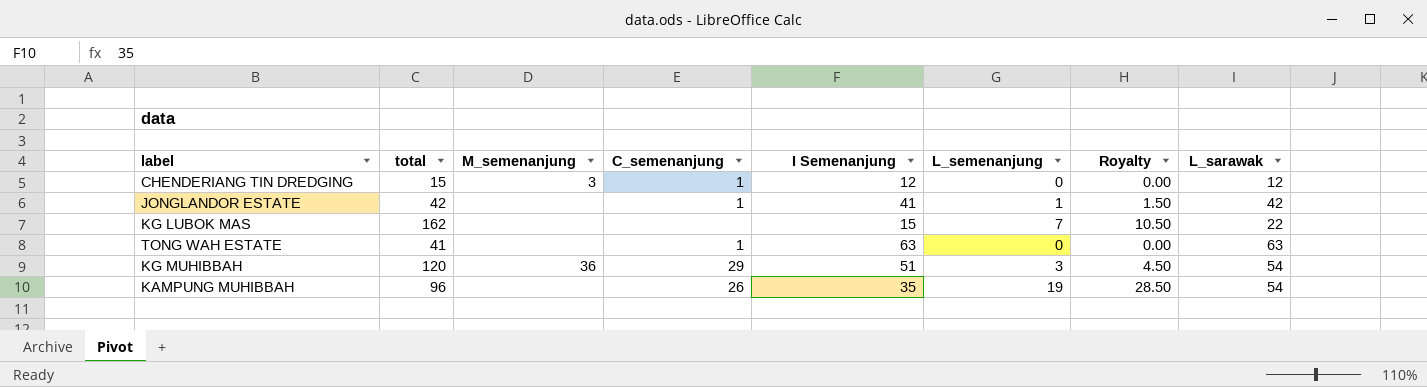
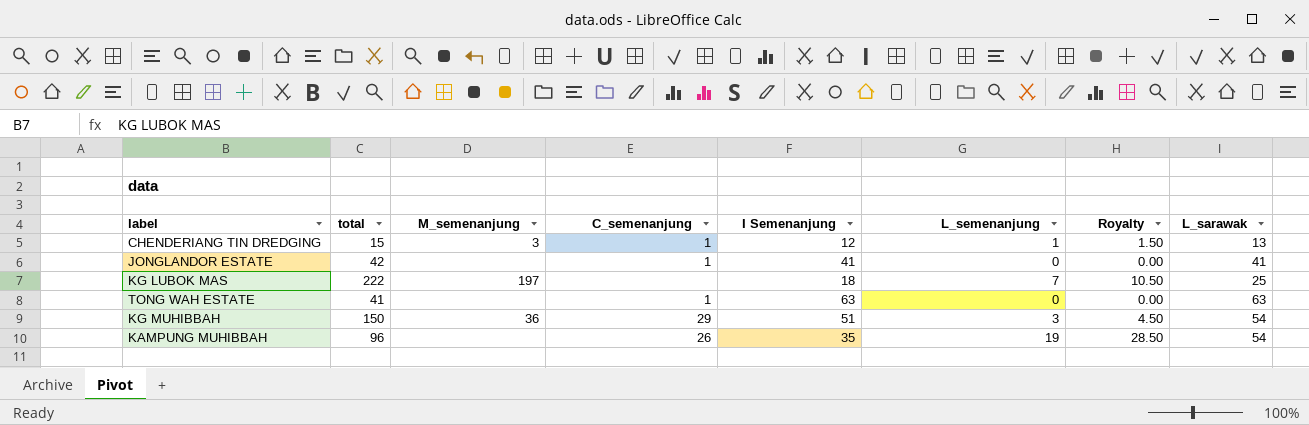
CHENDERIANG TIN DREDGING | L_semenanjung: 0 -> 1
CHENDERIANG TIN DREDGING | Royalty: 0.00 -> 1.50
CHENDERIANG TIN DREDGING | L_sarawak: 12 -> 13
JONGLANDOR ESTATE | L_semenanjung: 1 -> 0
JONGLANDOR ESTATE | Royalty: 1.50 -> 0.00
JONGLANDOR ESTATE | L_sarawak: 42 -> 41
KG LUBOK MAS | total: 162 -> 222
KG LUBOK MAS | M_semenanjung: none -> 197
KG LUBOK MAS | I Semenanjung: 15 -> 18
KG LUBOK MAS | L_sarawak: 22 -> 25
KG MUHIBBAH | total: 120 -> 150

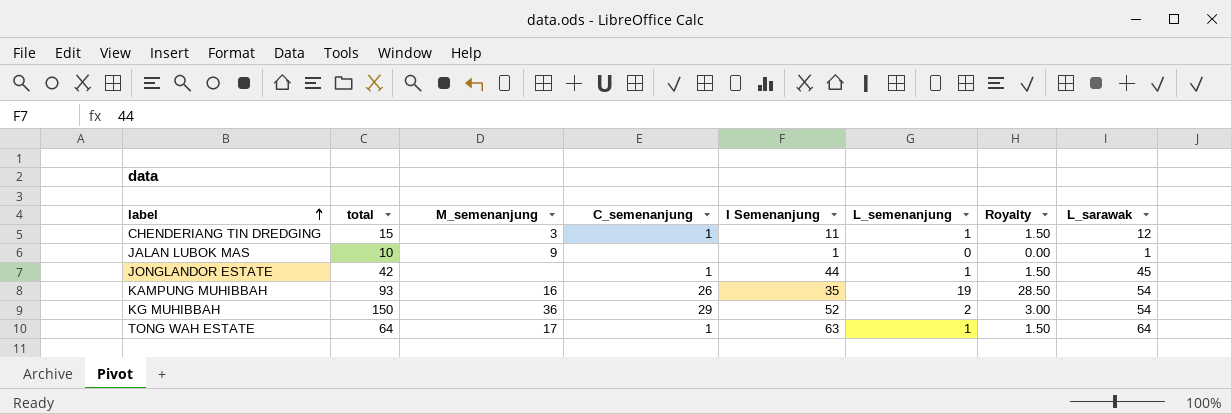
row order: none -> label ascending
row KG LUBOK MAS: 222 | 197 | none | 18 | 7 | 10.50 | 25 -> none
CHENDERIANG TIN DREDGING | I Semenanjung: 12 -> 11
CHENDERIANG TIN DREDGING | L_sarawak: 13 -> 12
row JALAN LUBOK MAS: none -> 10 | 9 | none | 1 | 0 | 0.00 | 1
JONGLANDOR ESTATE | I Semenanjung: 41 -> 44
JONGLANDOR ESTATE | L_semenanjung: 0 -> 1
JONGLANDOR ESTATE | Royalty: 0.00 -> 1.50
JONGLANDOR ESTATE | L_sarawak: 41 -> 45
KAMPUNG MUHIBBAH | total: 96 -> 93
KAMPUNG MUHIBBAH | M_semenanjung: none -> 16
KG MUHIBBAH | I Semenanjung: 51 -> 52
KG MUHIBBAH | L_semenanjung: 3 -> 2
KG MUHIBBAH | Royalty: 4.50 -> 3.00
TONG WAH ESTATE | total: 41 -> 64
TONG WAH ESTATE | M_semenanjung: none -> 17
TONG WAH ESTATE | L_semenanjung: 0 -> 1
TONG WAH ESTATE | Royalty: 0.00 -> 1.50
TONG WAH ESTATE | L_sarawak: 63 -> 64

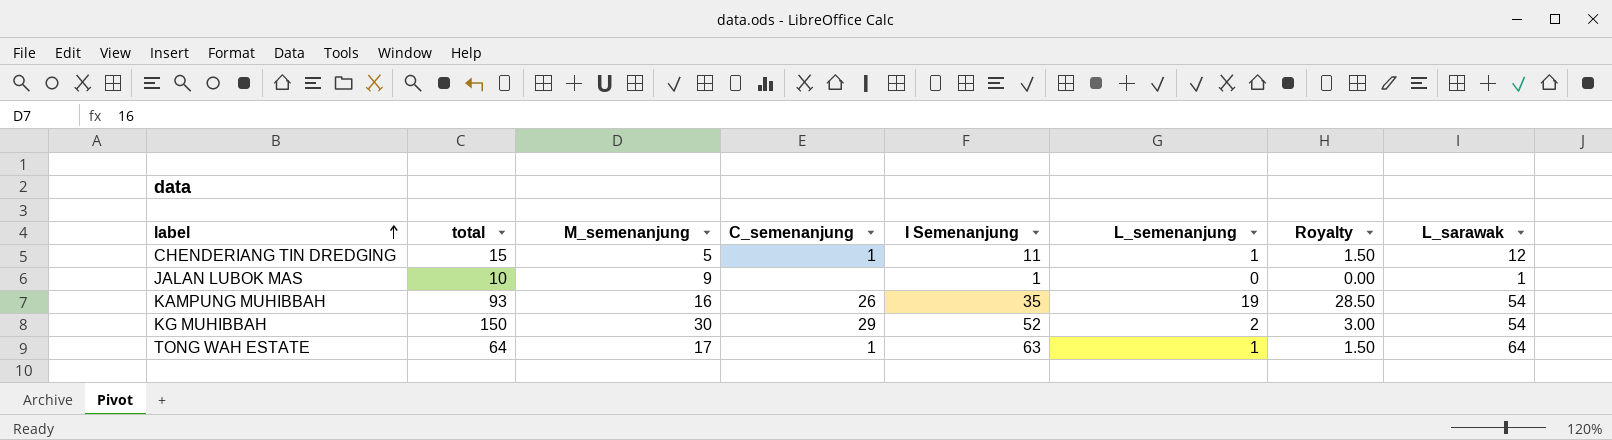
row JONGLANDOR ESTATE: 42 | none | 1 | 44 | 1 | 1.50 | 45 -> none
CHENDERIANG TIN DREDGING | M_semenanjung: 3 -> 5
KG MUHIBBAH | M_semenanjung: 36 -> 30

